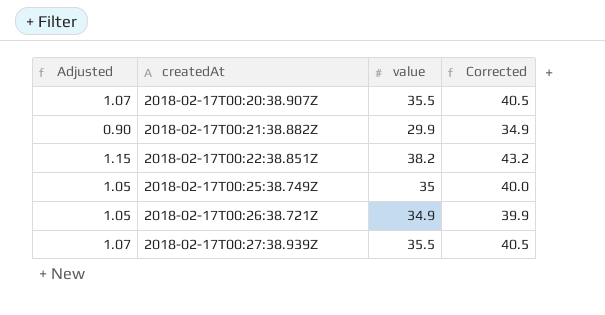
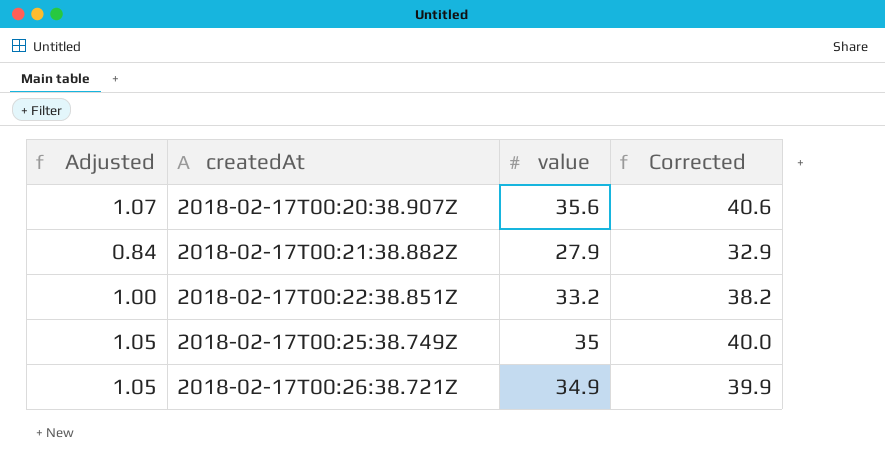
row 2018-02-17T00:27:38.939Z: 1.07 | 35.5 | 40.5 -> none
2018-02-17T00:20:38.907Z | value: 35.5 -> 35.6
2018-02-17T00:20:38.907Z | Corrected: 40.5 -> 40.6
2018-02-17T00:21:38.882Z | Adjusted: 0.90 -> 0.84
2018-02-17T00:21:38.882Z | value: 29.9 -> 27.9
2018-02-17T00:21:38.882Z | Corrected: 34.9 -> 32.9
2018-02-17T00:22:38.851Z | Adjusted: 1.15 -> 1.00
2018-02-17T00:22:38.851Z | value: 38.2 -> 33.2
2018-02-17T00:22:38.851Z | Corrected: 43.2 -> 38.2

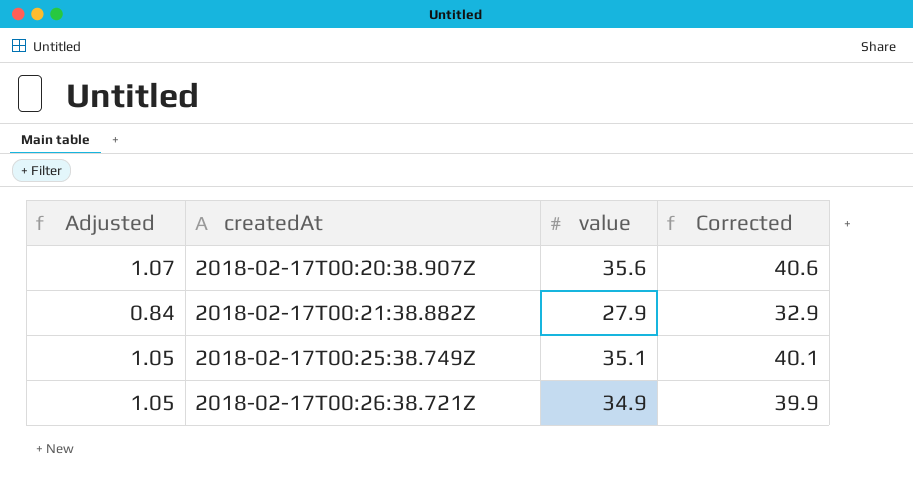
row 2018-02-17T00:22:38.851Z: 1.00 | 33.2 | 38.2 -> none
2018-02-17T00:25:38.749Z | value: 35 -> 35.1
2018-02-17T00:25:38.749Z | Corrected: 40.0 -> 40.1

